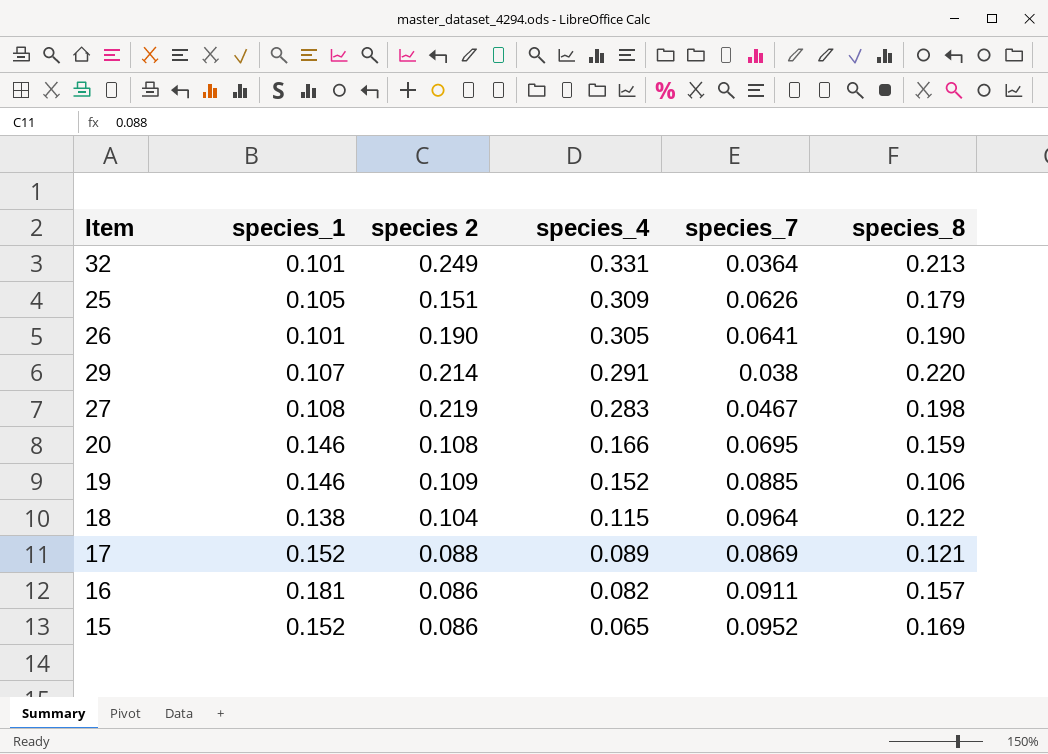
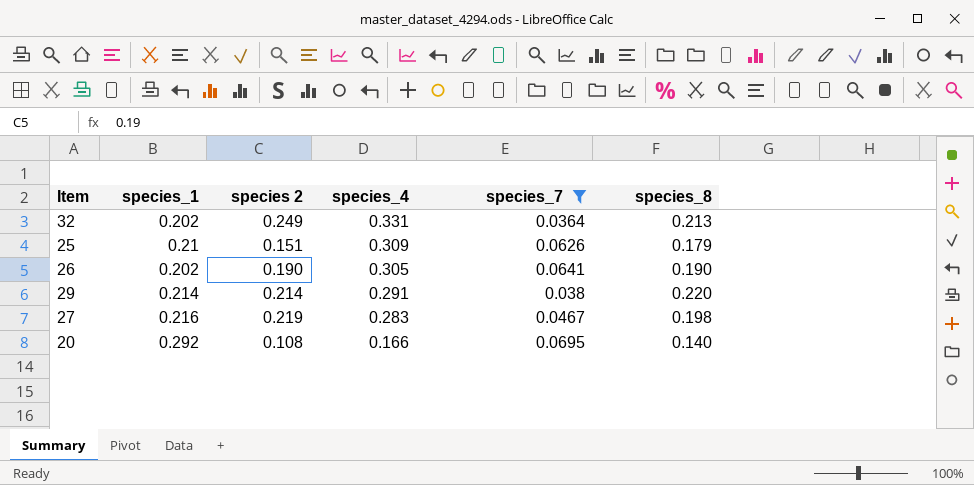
filter: none -> species_7 <= 0.0695
32 | species_1: 0.101 -> 0.202
25 | species_1: 0.105 -> 0.21
26 | species_1: 0.101 -> 0.202
29 | species_1: 0.107 -> 0.214
27 | species_1: 0.108 -> 0.216
20 | species_1: 0.146 -> 0.292
20 | species_8: 0.159 -> 0.140

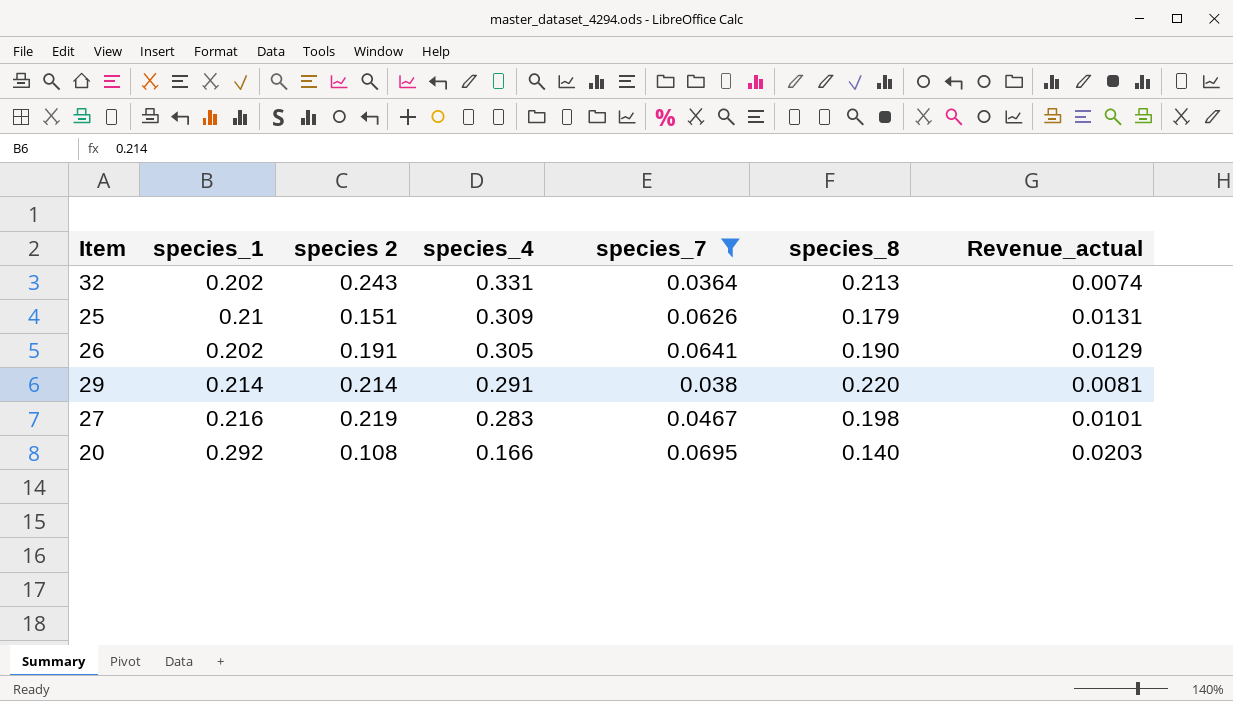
column Revenue_actual | formula: none -> [species_1] * [species_7]
32 | species 2: 0.249 -> 0.243
26 | species 2: 0.190 -> 0.191

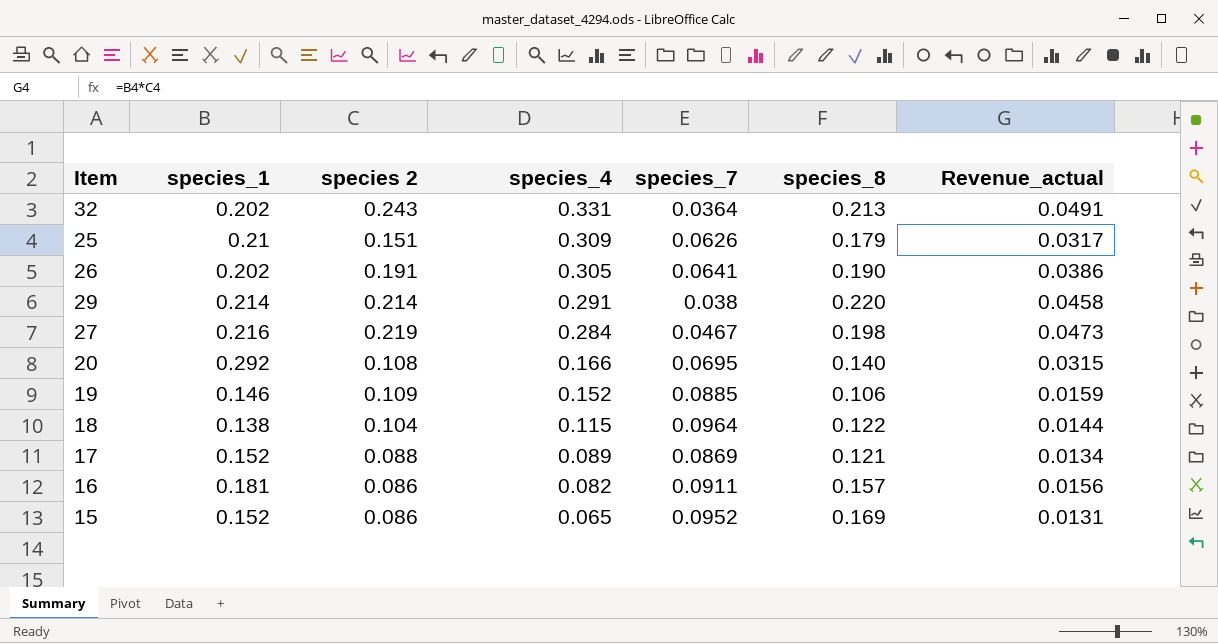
filter: species_7 <= 0.0695 -> none
column Revenue_actual | formula: [species_1] * [species_7] -> [species_1] * [species 2]
27 | species_4: 0.283 -> 0.284

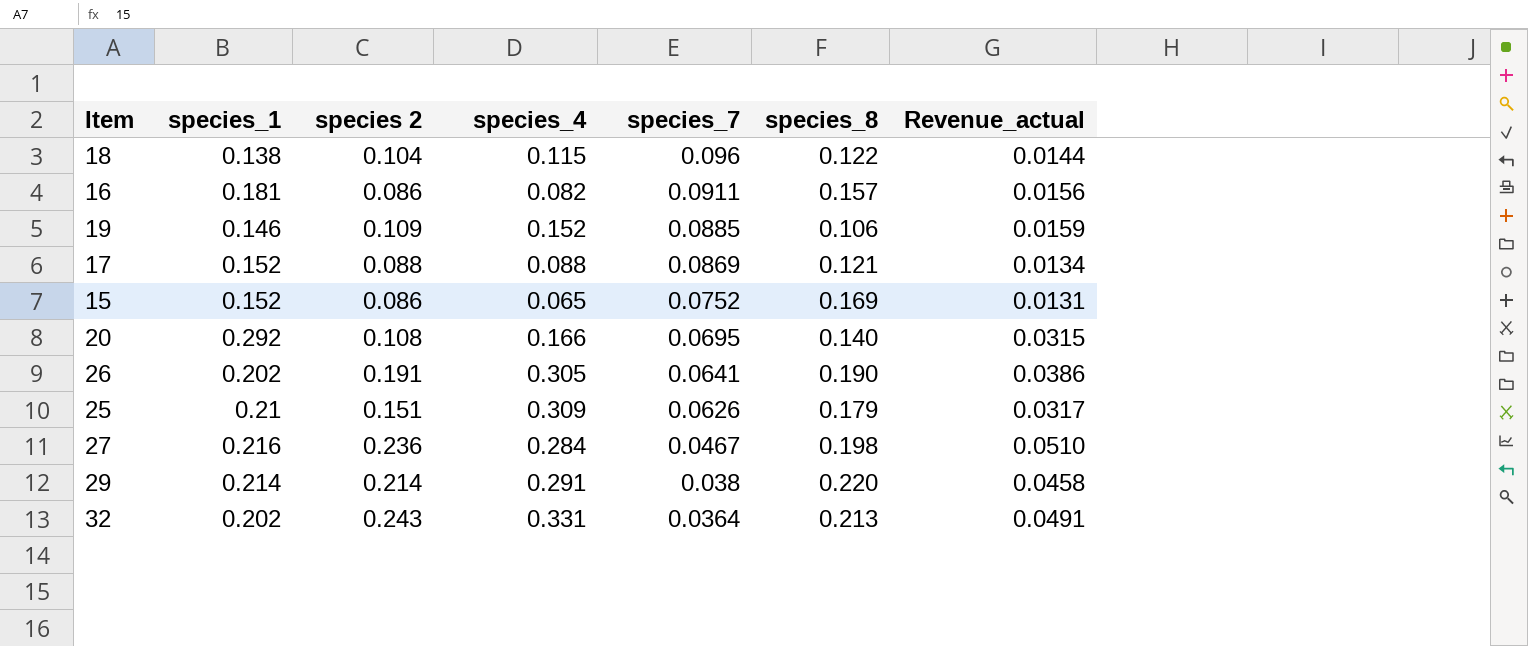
row order: species_4 descending -> species_7 descending
18 | species_7: 0.0964 -> 0.096
17 | species_4: 0.089 -> 0.088
15 | species_7: 0.0952 -> 0.0752
27 | species 2: 0.219 -> 0.236
27 | Revenue_actual: 0.0473 -> 0.0510

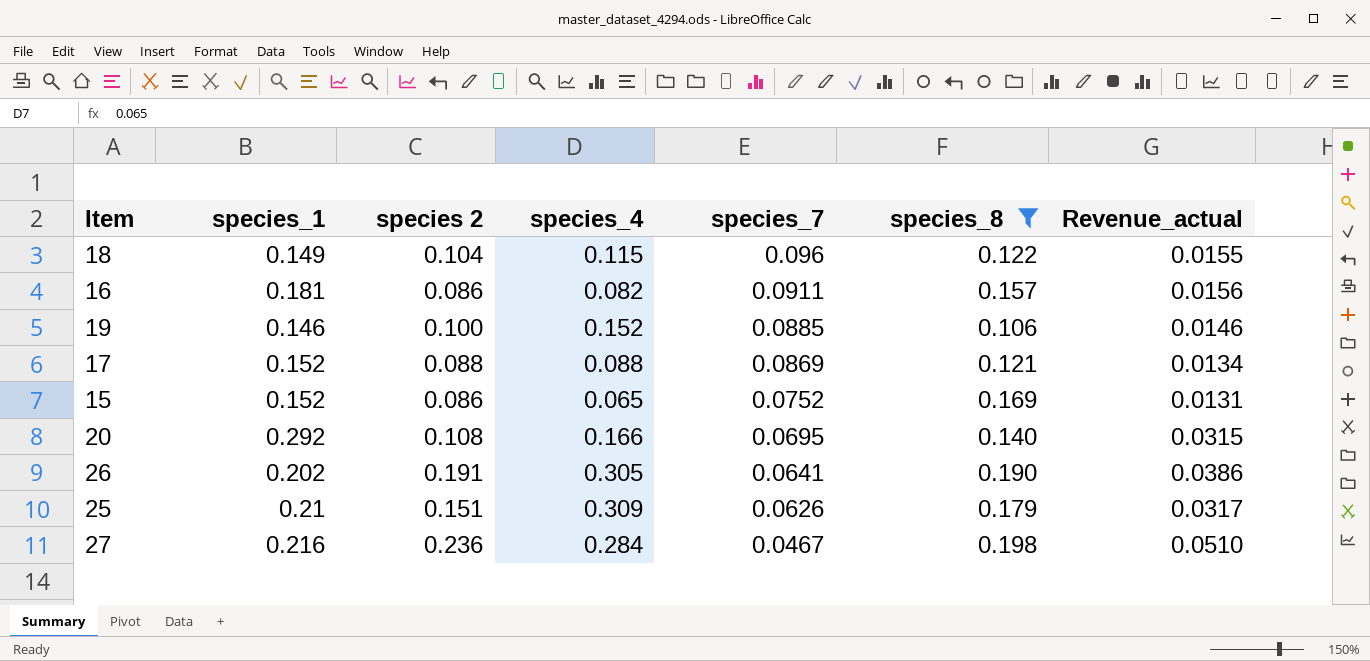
filter: none -> species_8 <= 0.198
18 | species_1: 0.138 -> 0.149
18 | Revenue_actual: 0.0144 -> 0.0155
19 | species 2: 0.109 -> 0.100
19 | Revenue_actual: 0.0159 -> 0.0146

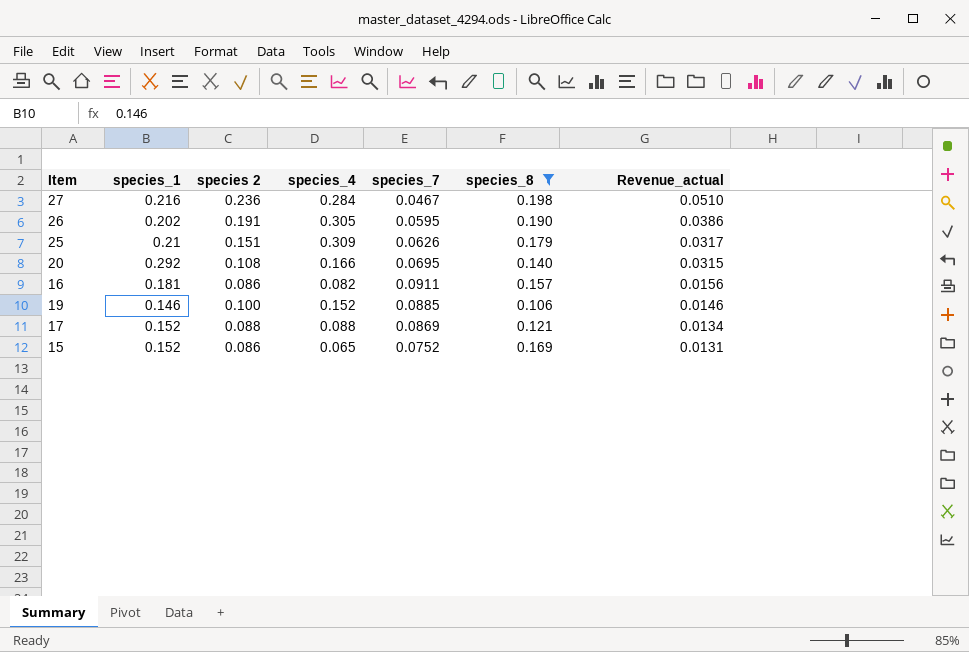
row order: species_7 descending -> Revenue_actual descending
row 18: 0.149 | 0.104 | 0.115 | 0.096 | 0.122 | 0.0155 -> none
26 | species_7: 0.0641 -> 0.0595

